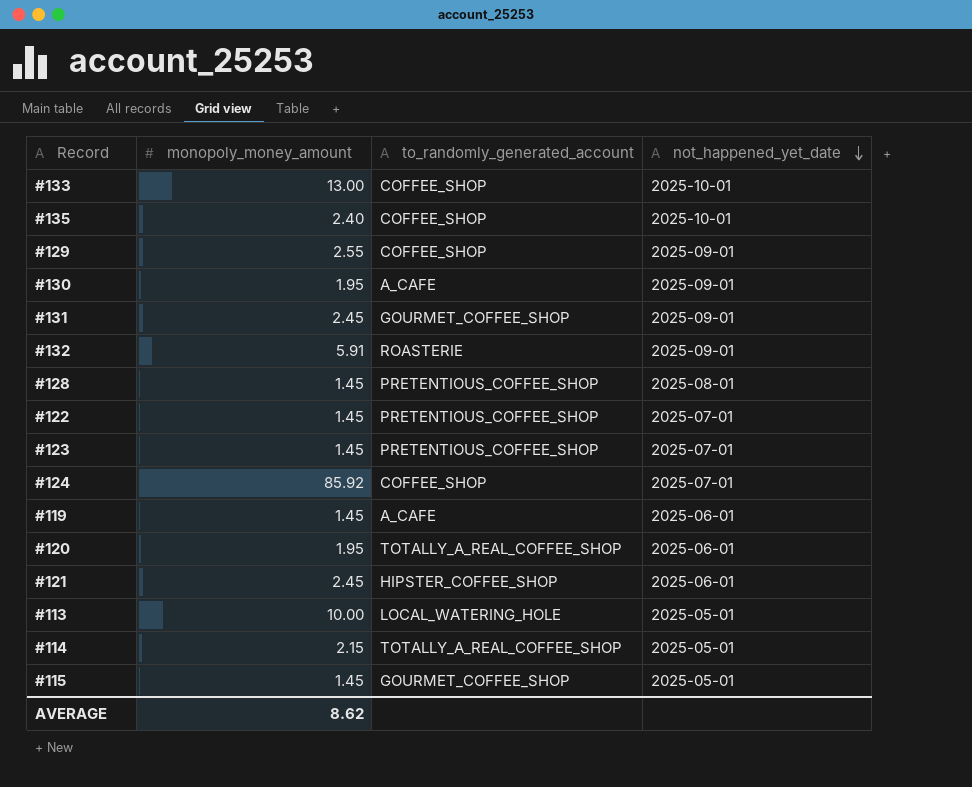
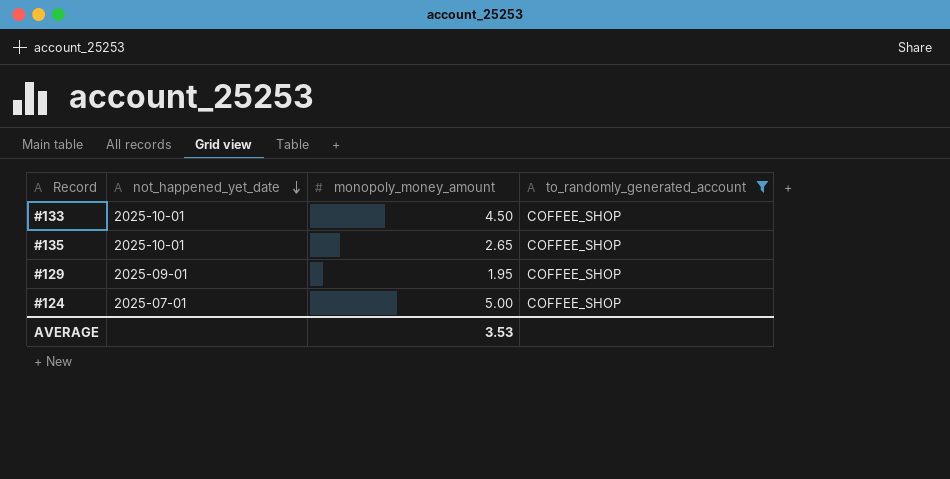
filter: none -> to_randomly_generated_account = COFFEE_SHOP
column not_happened_yet_date | position: 4 -> 2
#133 | monopoly_money_amount: 13.00 -> 4.50
#135 | monopoly_money_amount: 2.40 -> 2.65
#129 | monopoly_money_amount: 2.55 -> 1.95
#124 | monopoly_money_amount: 85.92 -> 5.00
AVERAGE | monopoly_money_amount: 8.62 -> 3.53

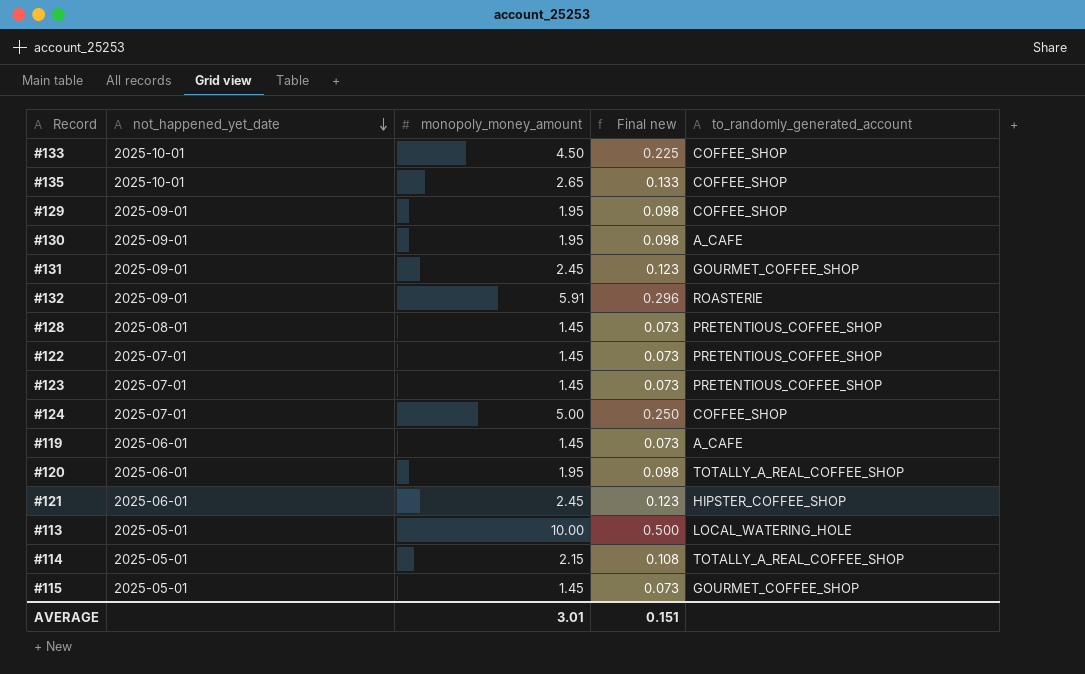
filter: to_randomly_generated_account = COFFEE_SHOP -> none
column Final new | formula: none -> [monopoly_money_amount] * 0.05
AVERAGE | monopoly_money_amount: 3.53 -> 3.01

